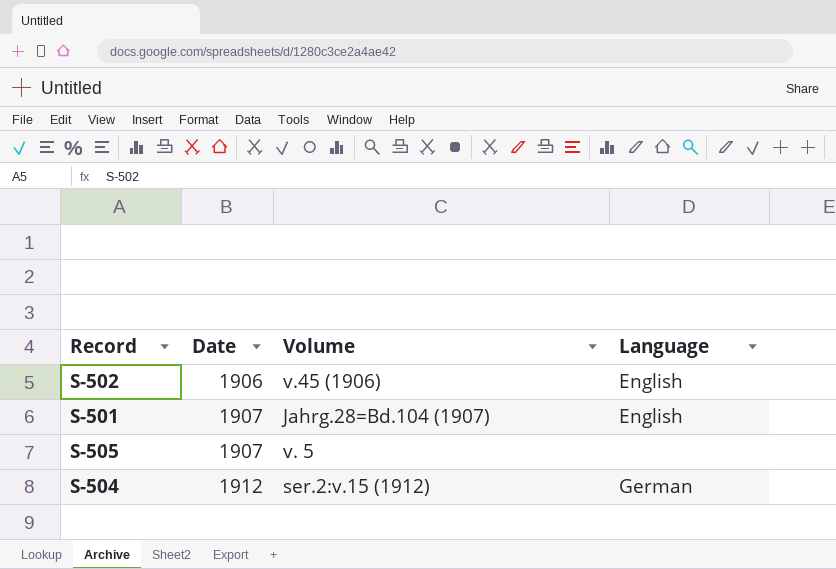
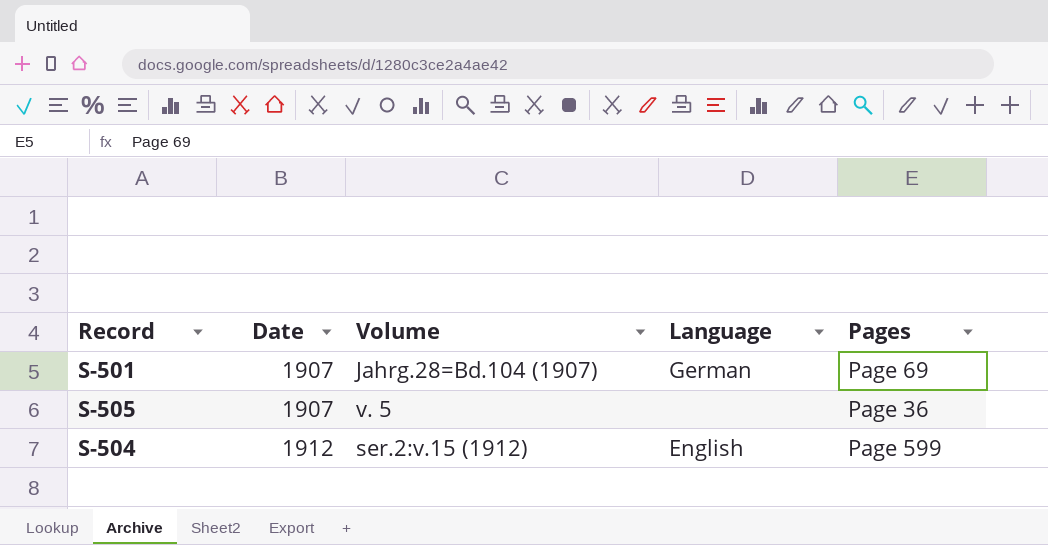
column Pages | position: none -> 5
row S-502: 1906 | v.45 (1906) | English -> none
S-501 | Language: English -> German
S-504 | Language: German -> English

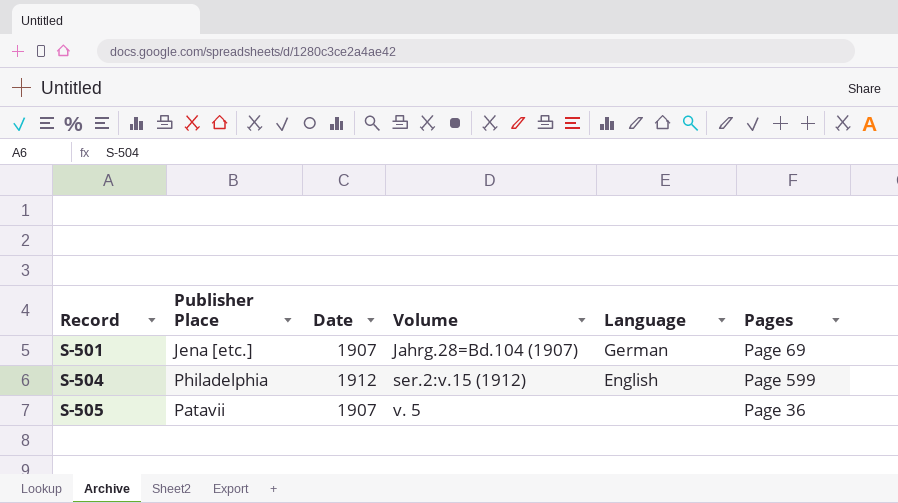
row order: Date ascending -> Record ascending
column Publisher Place | position: none -> 2

